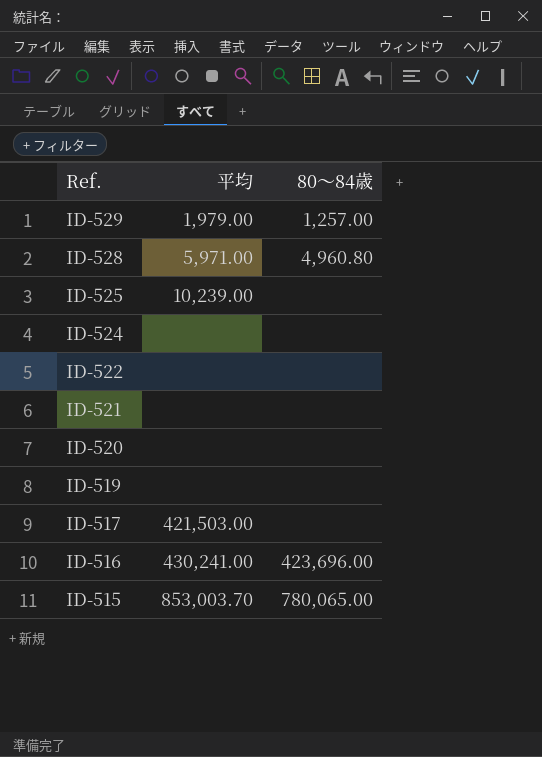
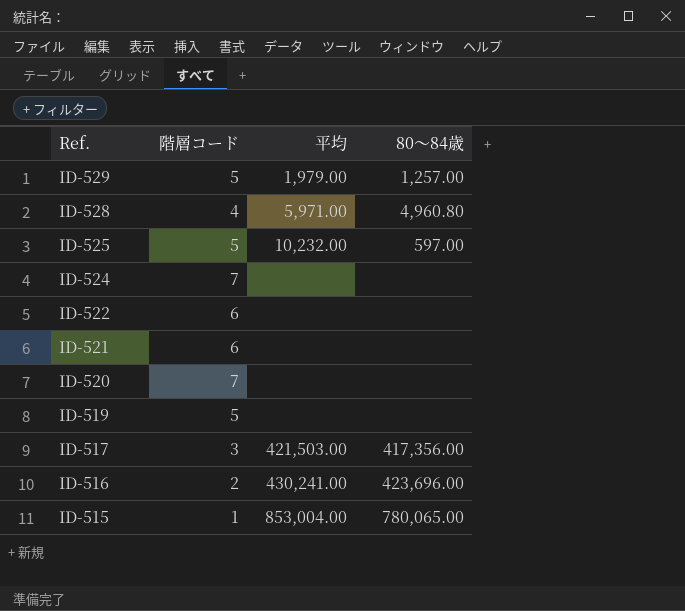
column 階層コード | position: none -> 2
ID-525 | 平均: 10,239.00 -> 10,232.00
ID-525 | 80～84歳: none -> 597.00
ID-517 | 80～84歳: none -> 417,356.00
ID-515 | 平均: 853,003.70 -> 853,004.00

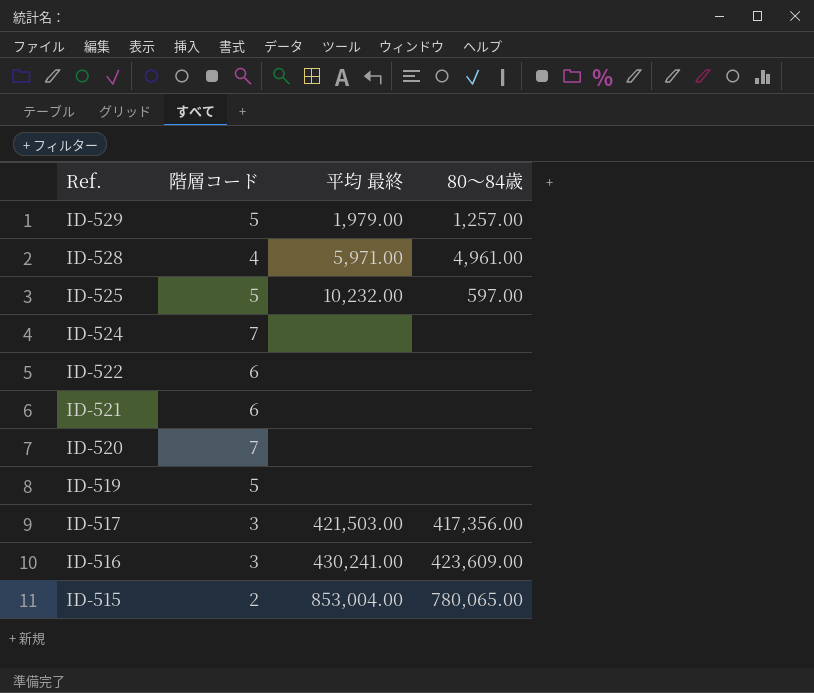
column name: 平均 -> 平均 最終
ID-528 | 80～84歳: 4,960.80 -> 4,961.00
ID-516 | 階層コード: 2 -> 3
ID-516 | 80～84歳: 423,696.00 -> 423,609.00
ID-515 | 階層コード: 1 -> 2

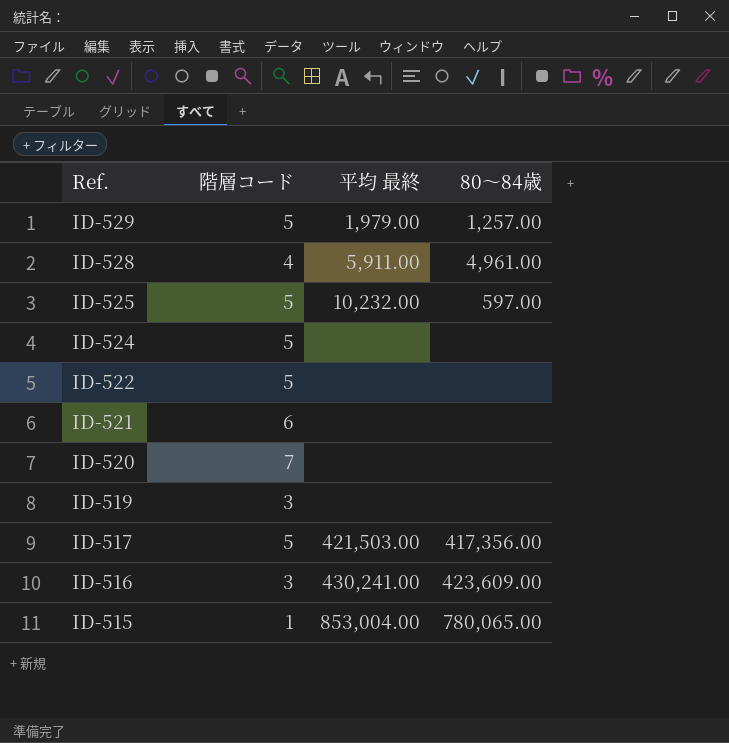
ID-528 | 平均 最終: 5,971.00 -> 5,911.00
ID-524 | 階層コード: 7 -> 5
ID-522 | 階層コード: 6 -> 5
ID-519 | 階層コード: 5 -> 3
ID-517 | 階層コード: 3 -> 5
ID-515 | 階層コード: 2 -> 1

